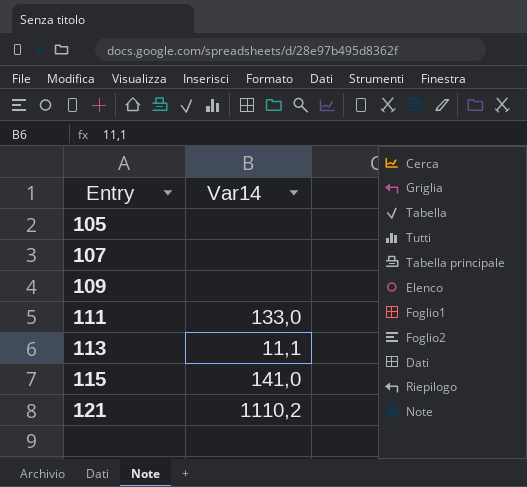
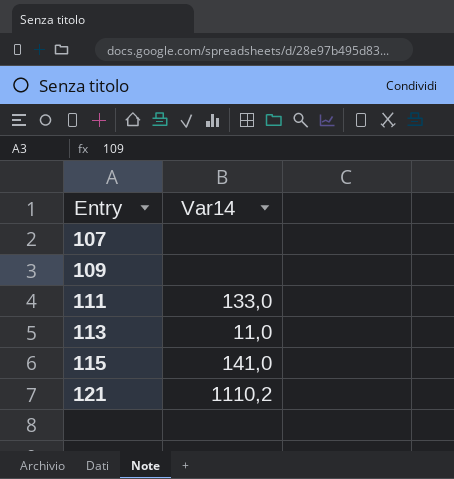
row 105: none -> none
113 | Var14: 11,1 -> 11,0

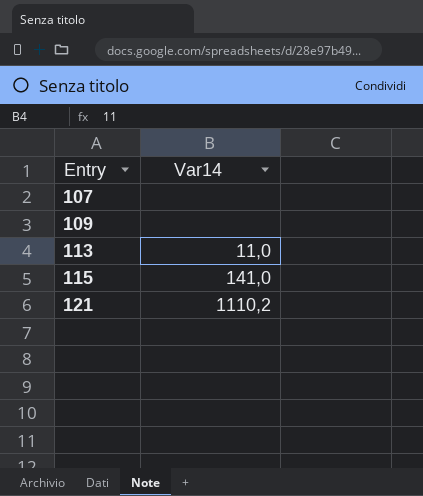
row 111: 133,0 -> none

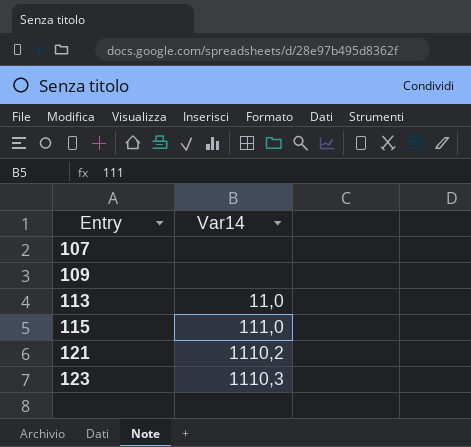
115 | Var14: 141,0 -> 111,0
row 123: none -> 1110,3

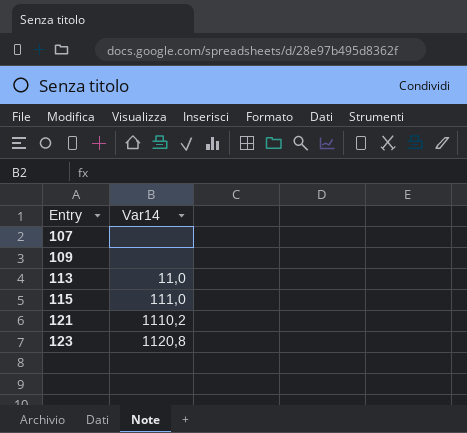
123 | Var14: 1110,3 -> 1120,8

